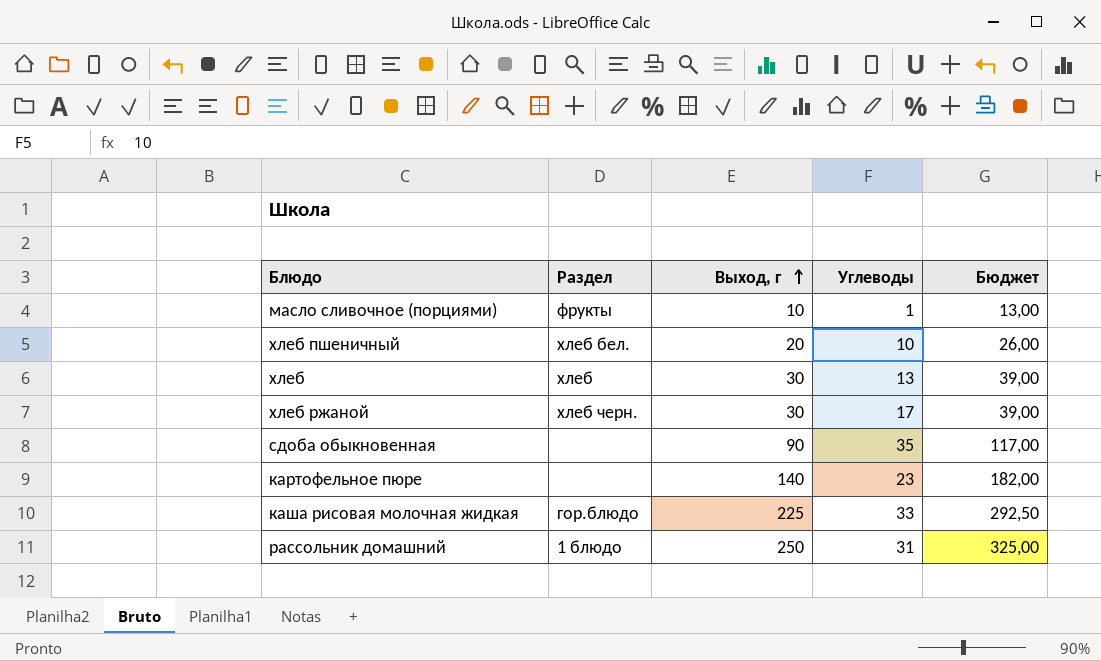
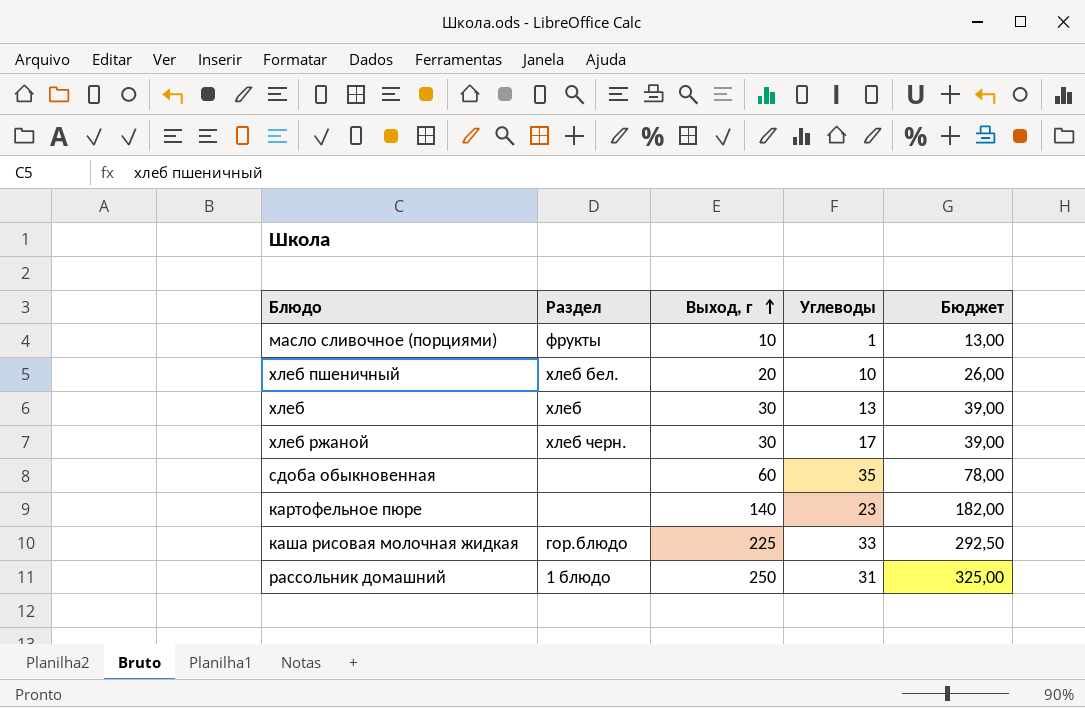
сдоба обыкновенная | Выход, г: 90 -> 60
сдоба обыкновенная | Бюджет: 117,00 -> 78,00

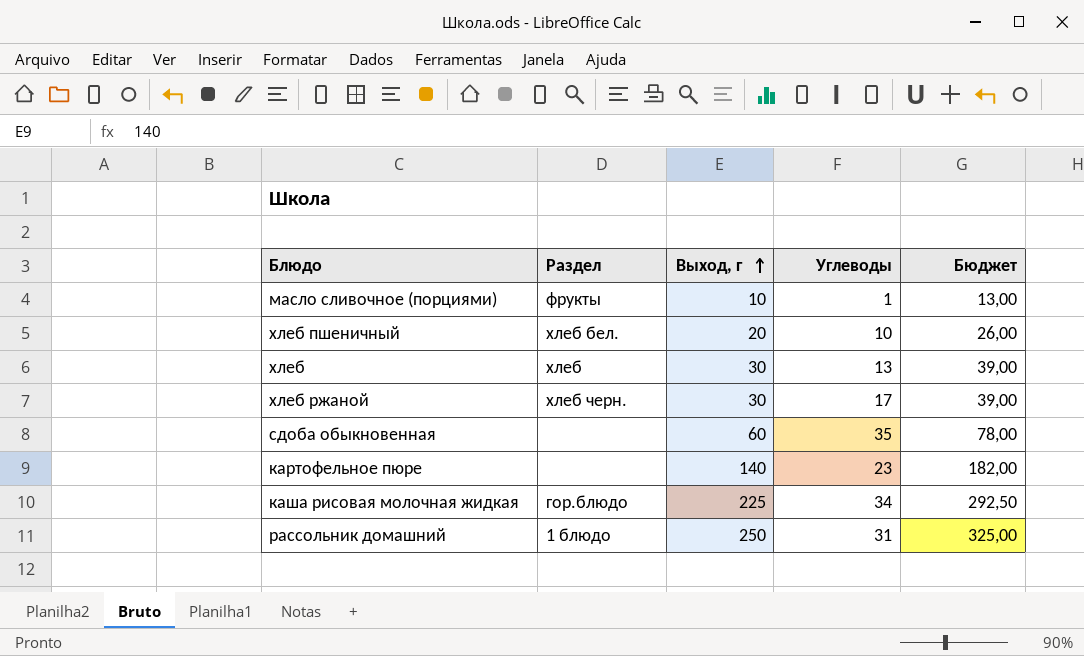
каша рисовая молочная жидкая | Углеводы: 33 -> 34

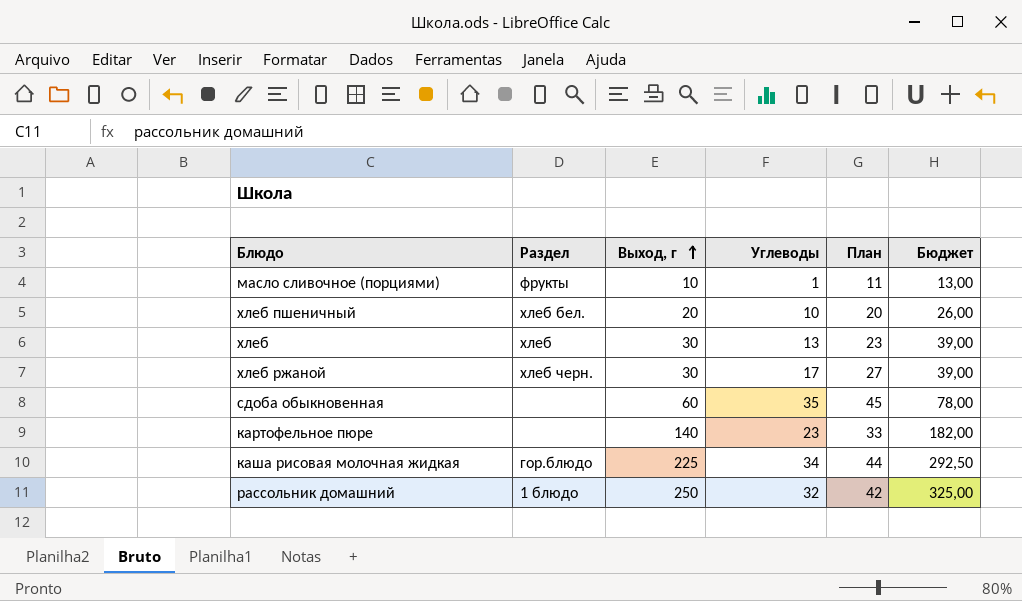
column План | formula: none -> [Углеводы] + 10
рассольник домашний | Углеводы: 31 -> 32

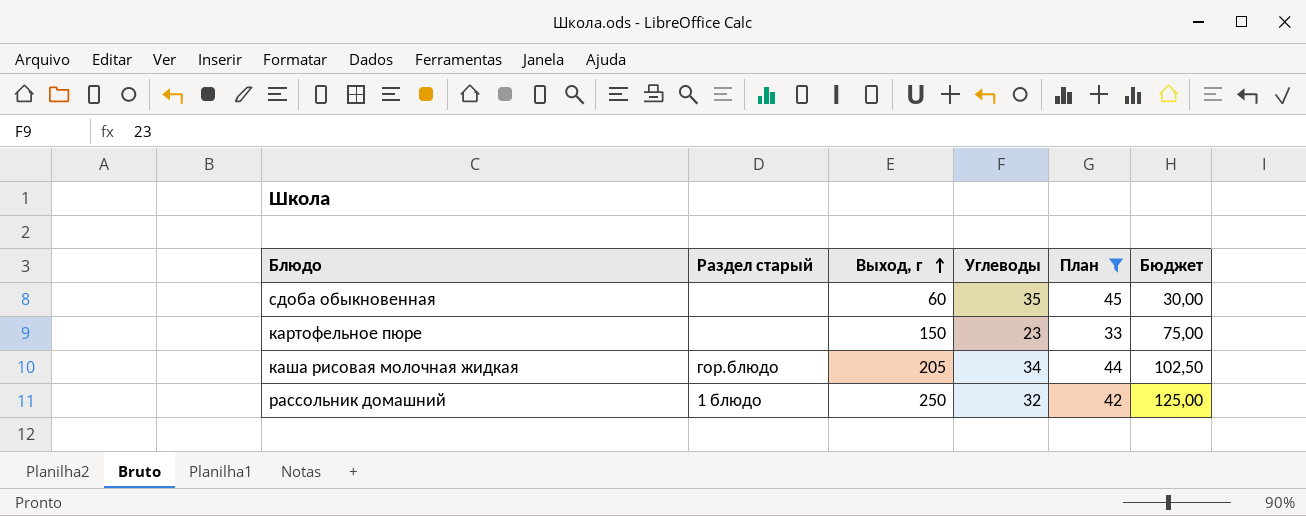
filter: none -> План >= 33
column name: Раздел -> Раздел старый
column Бюджет | formula: [Выход, г] * 1,3 -> [Выход, г] * 0,5
картофельное пюре | Выход, г: 140 -> 150
каша рисовая молочная жидкая | Выход, г: 225 -> 205

